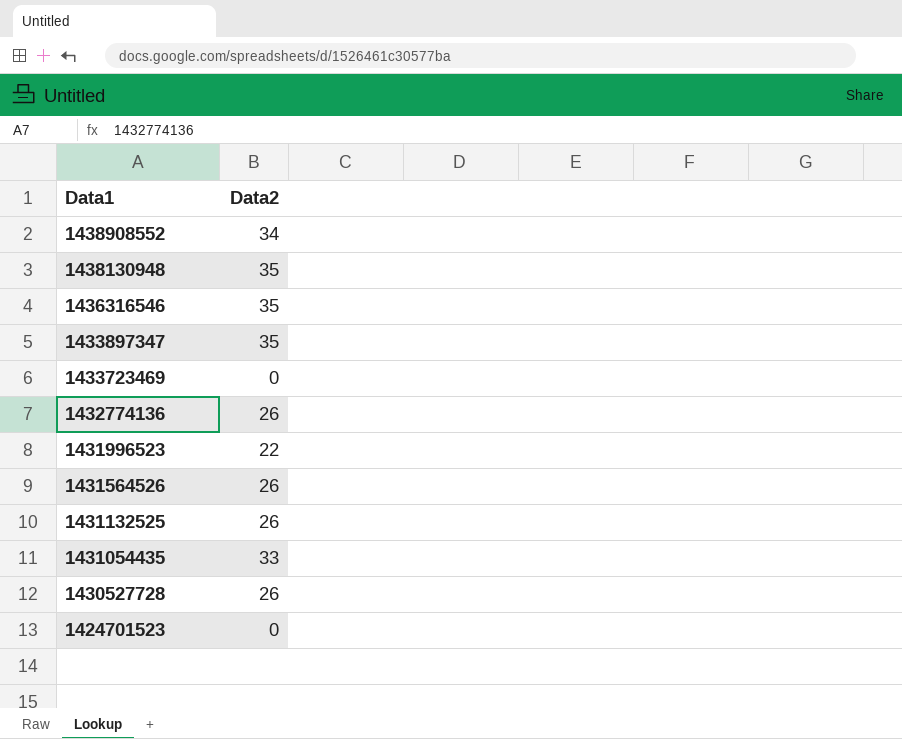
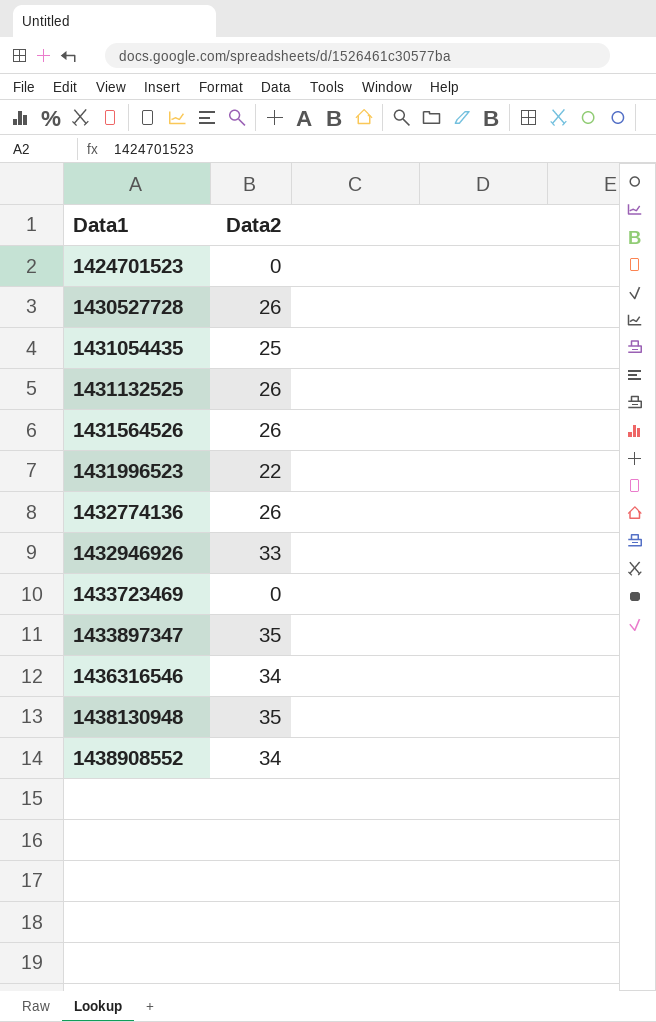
row order: Data1 descending -> Data1 ascending
1431054435 | Data2: 33 -> 25
row 1432946926: none -> 33
1436316546 | Data2: 35 -> 34

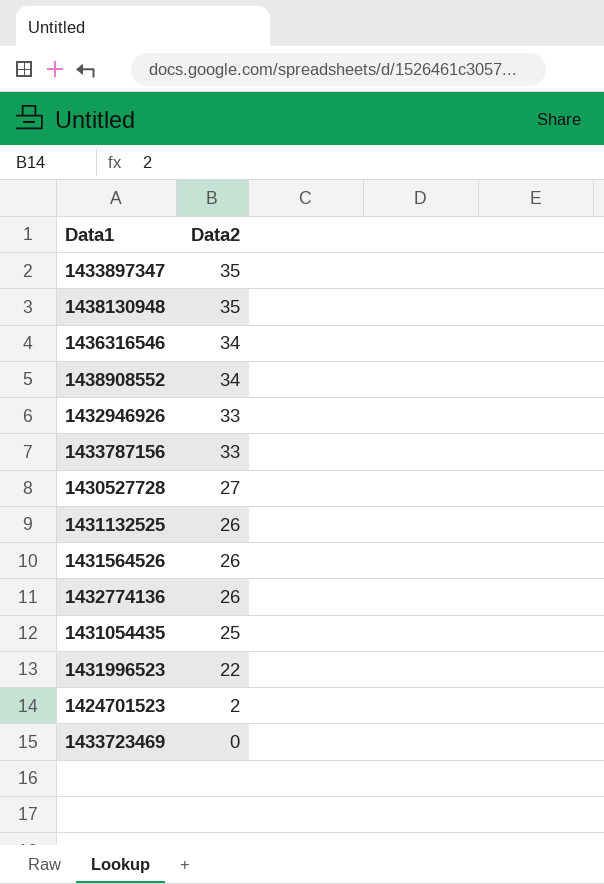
row order: Data1 ascending -> Data2 descending
row 1433787156: none -> 33
1430527728 | Data2: 26 -> 27
1424701523 | Data2: 0 -> 2

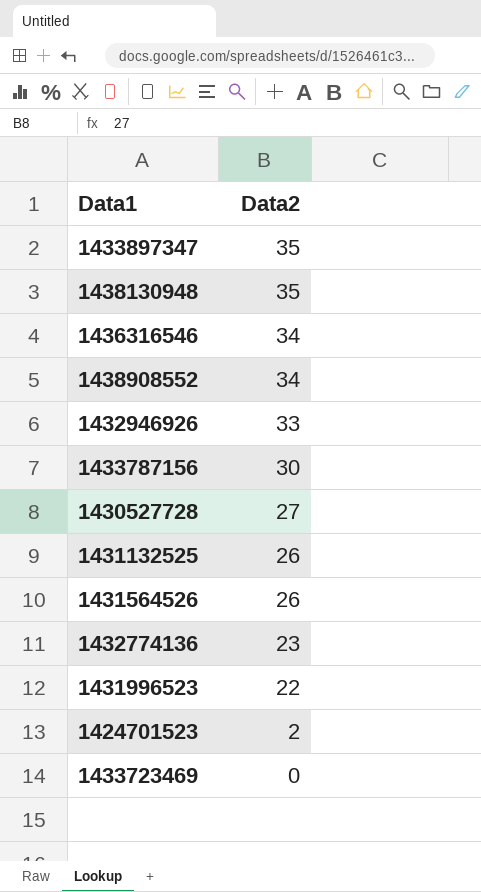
row 1431054435: 25 -> none
1433787156 | Data2: 33 -> 30
1432774136 | Data2: 26 -> 23

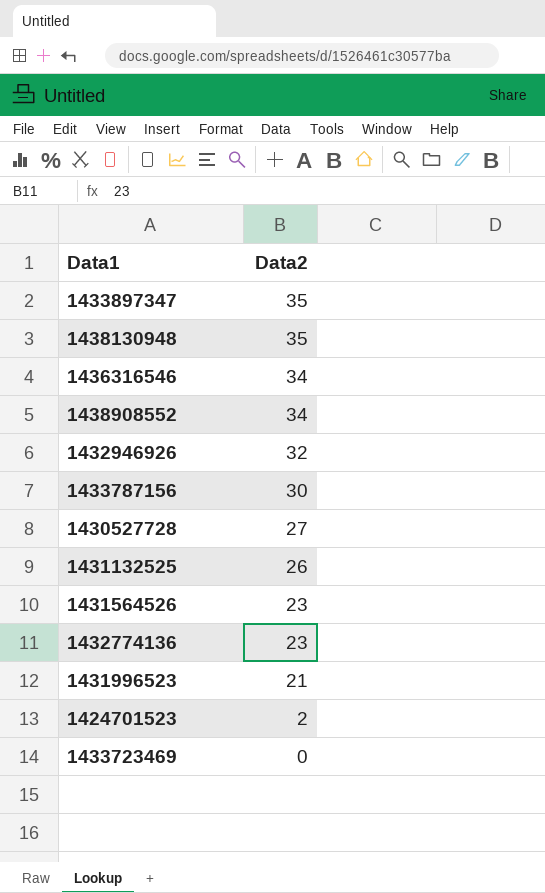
1432946926 | Data2: 33 -> 32
1431564526 | Data2: 26 -> 23
1431996523 | Data2: 22 -> 21

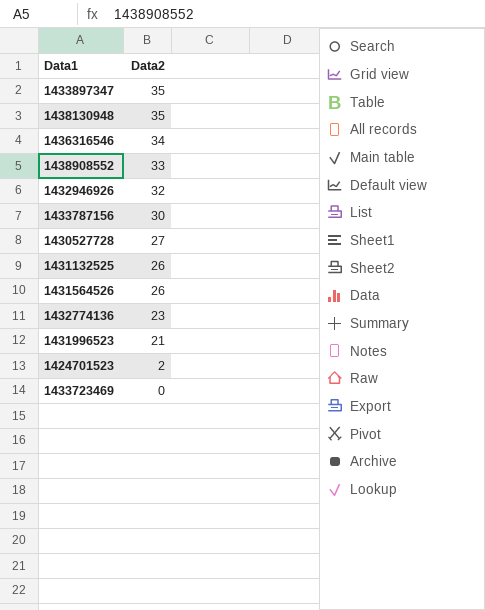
1438908552 | Data2: 34 -> 33
1431564526 | Data2: 23 -> 26

